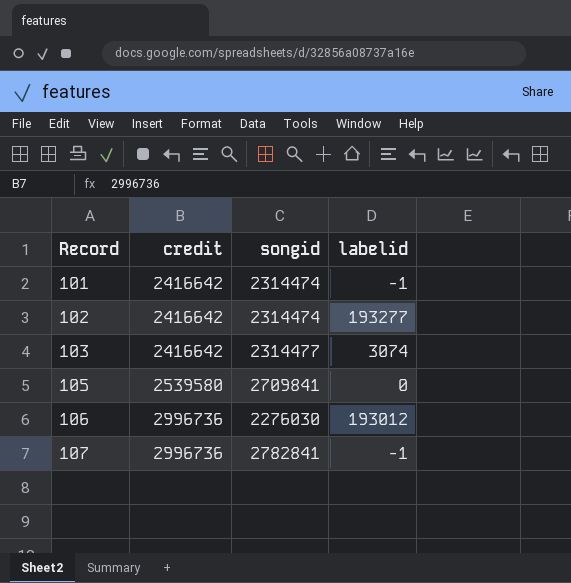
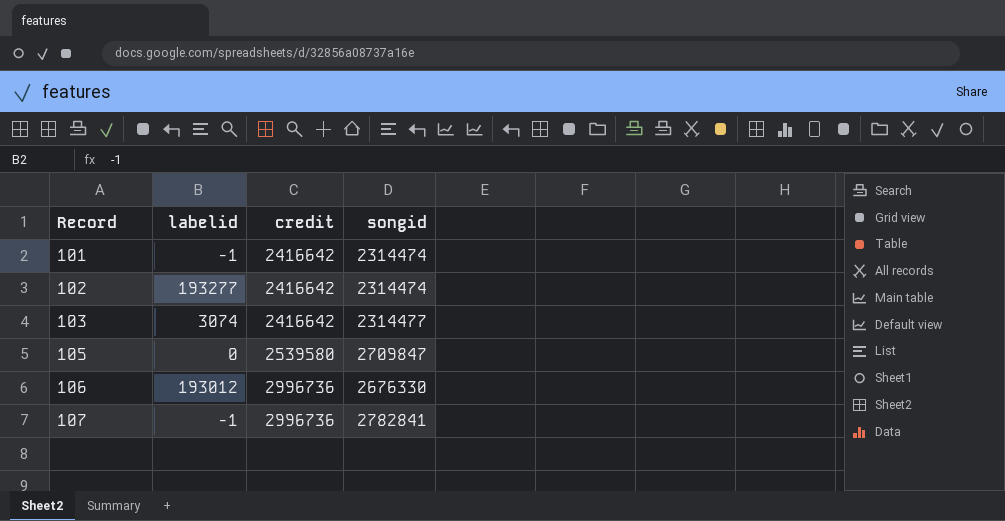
column labelid | position: 4 -> 2
105 | songid: 2709841 -> 2709847
106 | songid: 2276030 -> 2676330

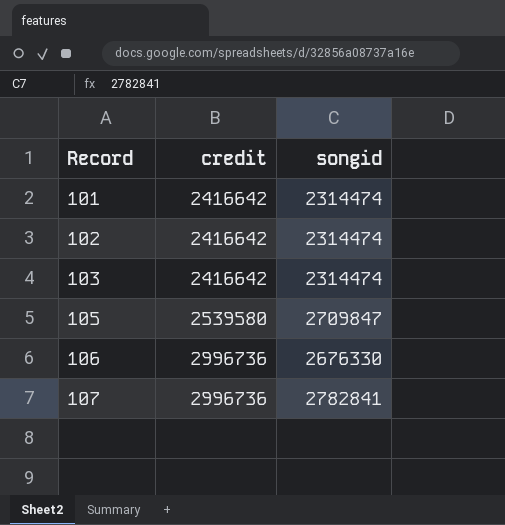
column labelid | position: 2 -> none
103 | songid: 2314477 -> 2314474

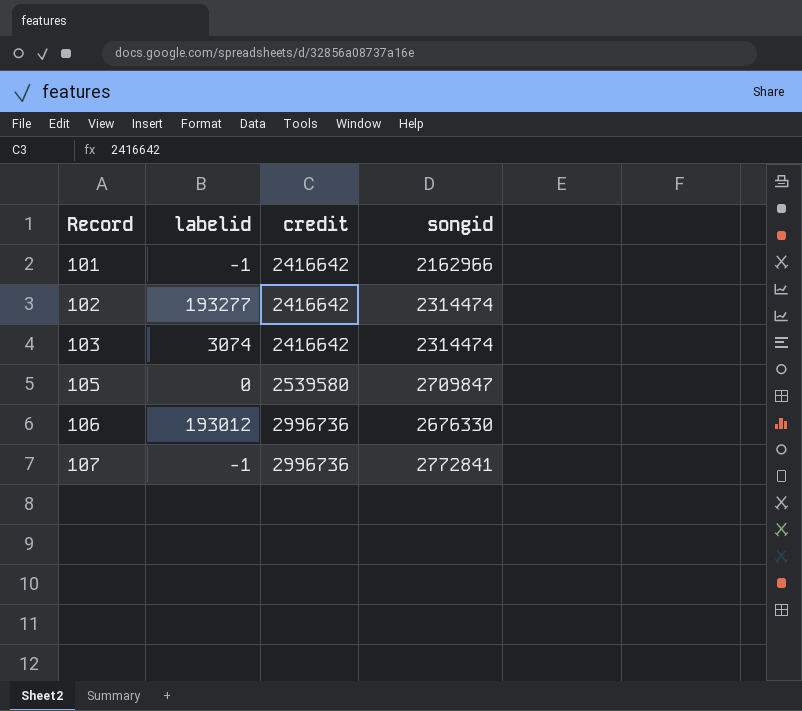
column labelid | position: none -> 2
101 | songid: 2314474 -> 2162966
107 | songid: 2782841 -> 2772841

